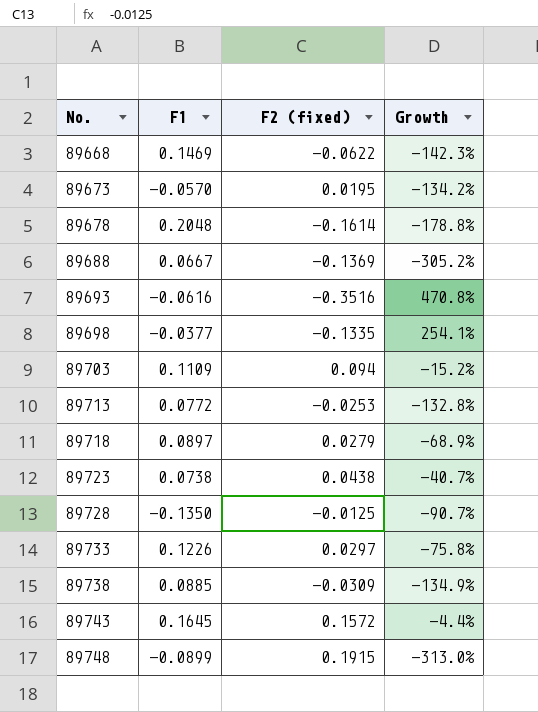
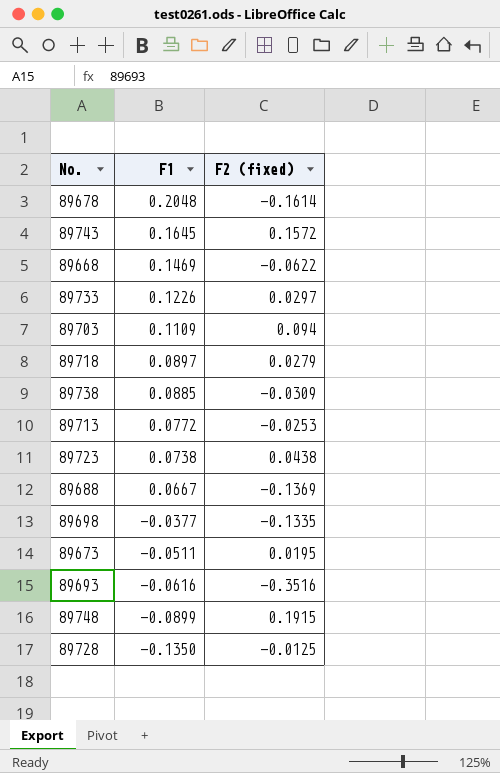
row order: No. ascending -> F1 descending
column Growth | formula: ([F2 (fixed)] - [F1]) / [F1] -> none
89673 | F1: -0.0570 -> -0.0511

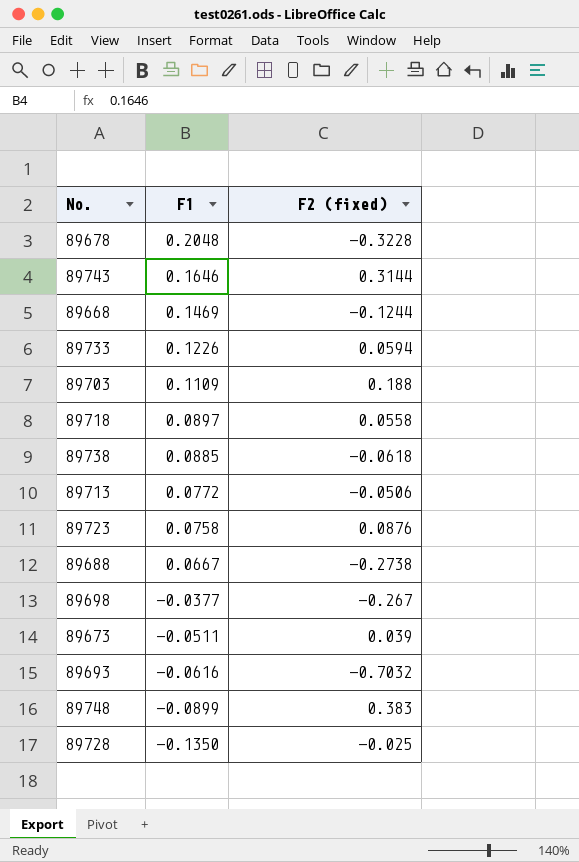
89678 | F2 (fixed): -0.1614 -> -0.3228
89743 | F1: 0.1645 -> 0.1646
89743 | F2 (fixed): 0.1572 -> 0.3144
89668 | F2 (fixed): -0.0622 -> -0.1244
89733 | F2 (fixed): 0.0297 -> 0.0594
89703 | F2 (fixed): 0.094 -> 0.188
89718 | F2 (fixed): 0.0279 -> 0.0558
89738 | F2 (fixed): -0.0309 -> -0.0618
89713 | F2 (fixed): -0.0253 -> -0.0506
89723 | F1: 0.0738 -> 0.0758
89723 | F2 (fixed): 0.0438 -> 0.0876
89688 | F2 (fixed): -0.1369 -> -0.2738
89698 | F2 (fixed): -0.1335 -> -0.267
89673 | F2 (fixed): 0.0195 -> 0.039
89693 | F2 (fixed): -0.3516 -> -0.7032
89748 | F2 (fixed): 0.1915 -> 0.383
89728 | F2 (fixed): -0.0125 -> -0.025

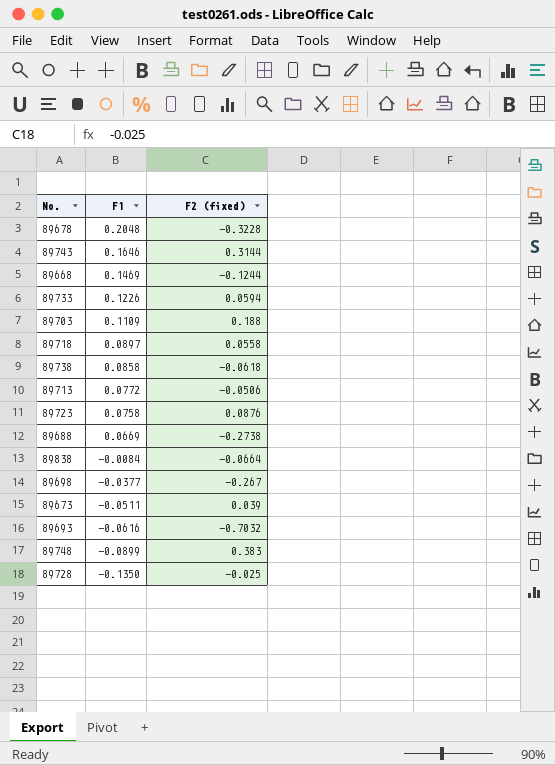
89738 | F1: 0.0885 -> 0.0858
89688 | F1: 0.0667 -> 0.0669
row 89838: none -> -0.0084 | -0.0664

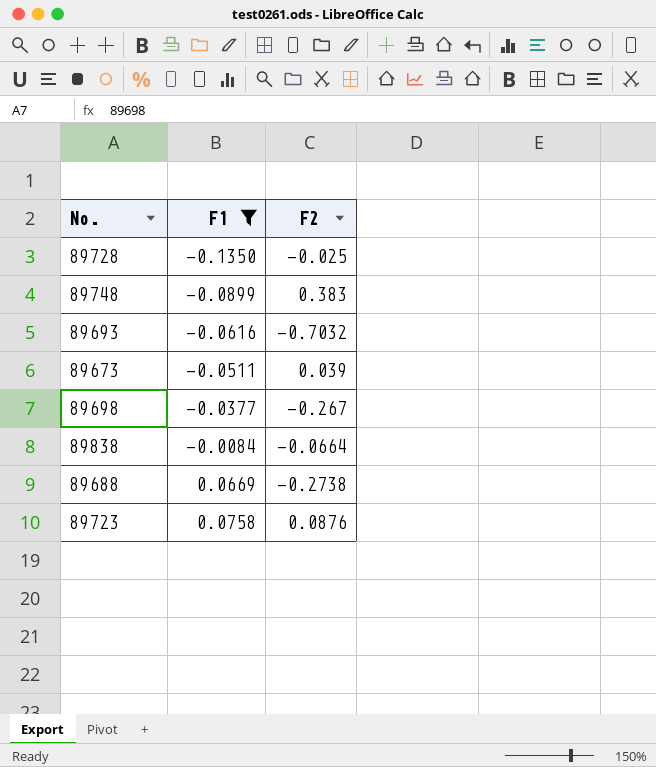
filter: none -> F1 <= 0.0758
row order: F1 descending -> F1 ascending
column name: F2 (fixed) -> F2

